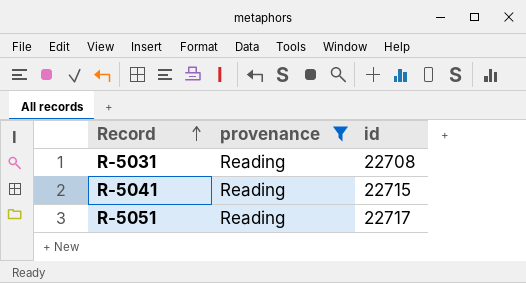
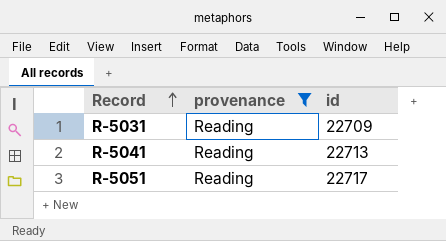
R-5031 | id: 22708 -> 22709
R-5041 | id: 22715 -> 22713

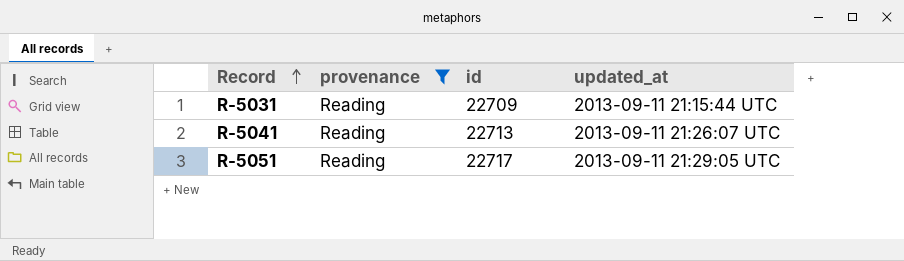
column updated_at | position: none -> 4

